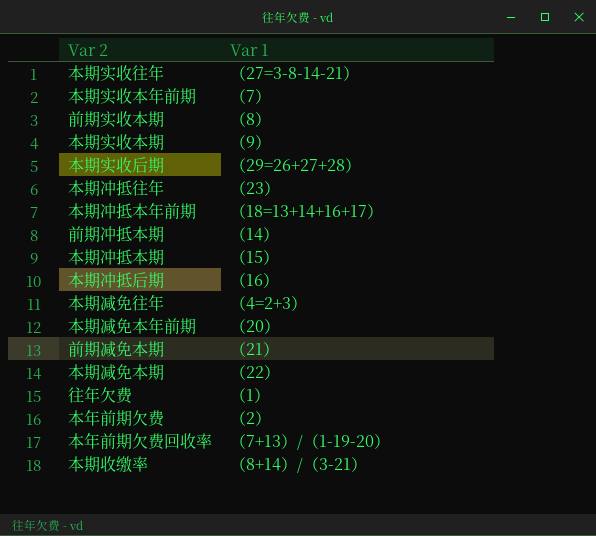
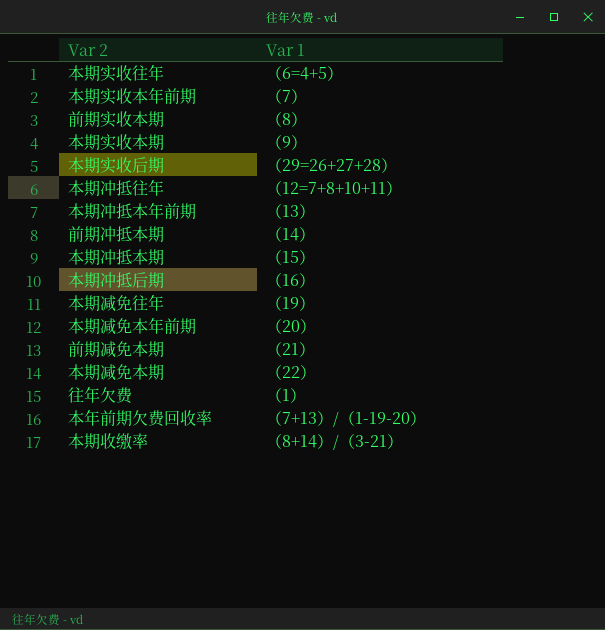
row 本年前期欠费: （2） -> none
本期实收往年 | Var 1: （27=3-8-14-21） -> （6=4+5）
本期冲抵往年 | Var 1: （23） -> （12=7+8+10+11）
本期冲抵本年前期 | Var 1: （18=13+14+16+17） -> （13）
本期减免往年 | Var 1: （4=2+3） -> （19）

